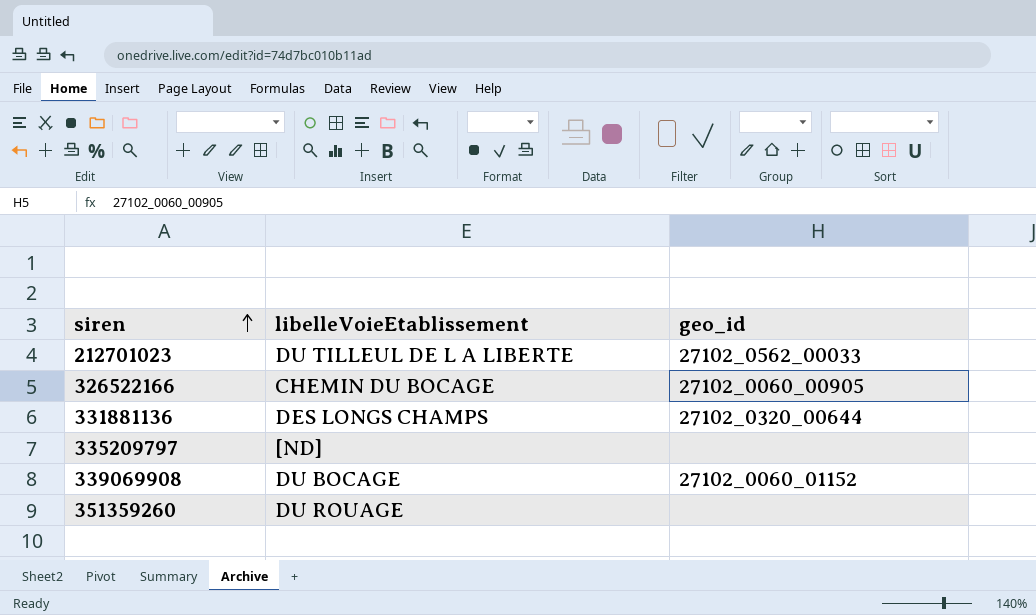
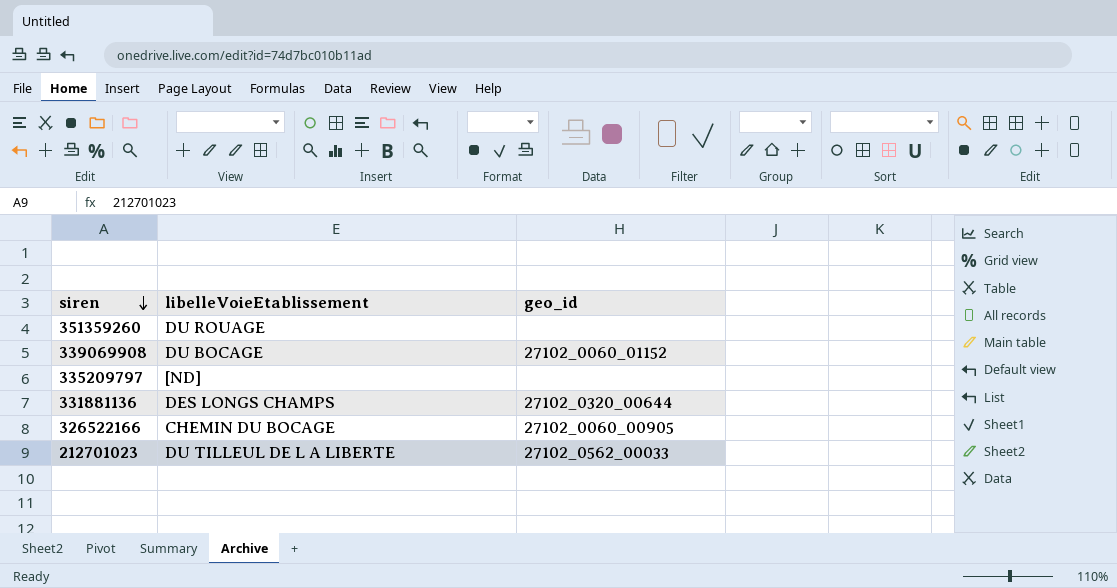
row order: siren ascending -> siren descending

